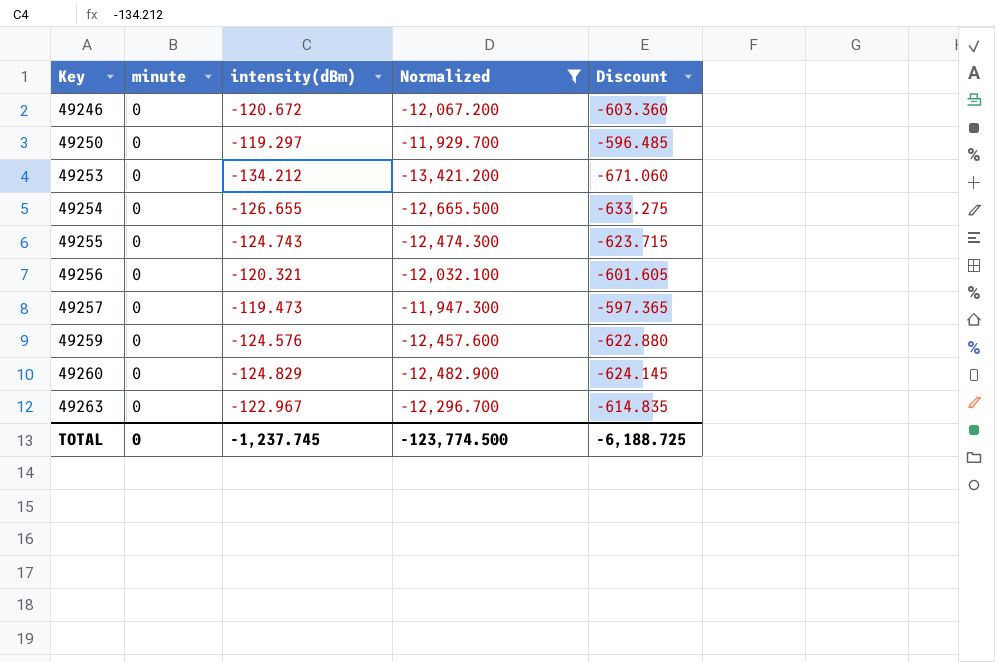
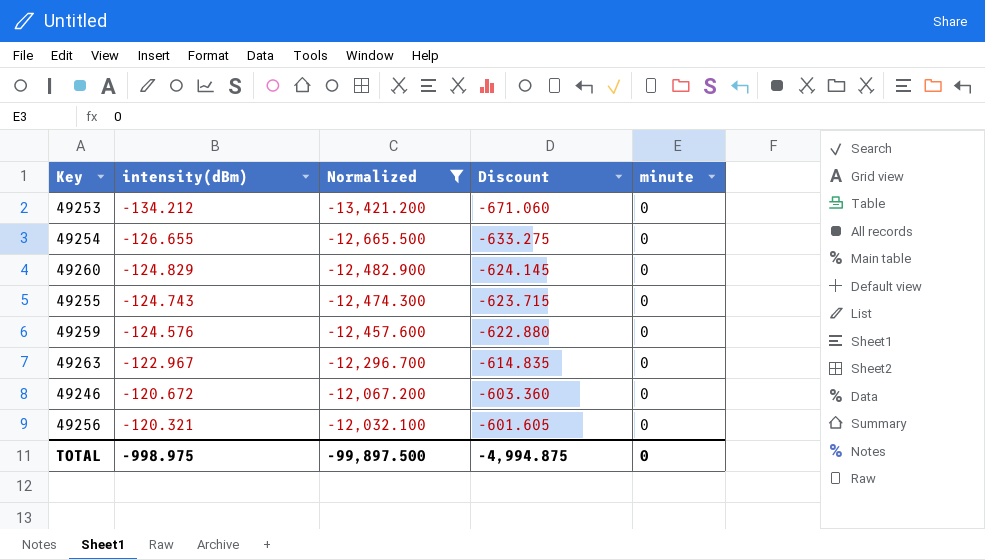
row order: Key ascending -> intensity(dBm) ascending
column minute | position: 2 -> 5
row 49250: 0 | -119.297 | -11,929.700 | -596.485 -> none
row 49257: 0 | -119.473 | -11,947.300 | -597.365 -> none
TOTAL | intensity(dBm): -1,237.745 -> -998.975
TOTAL | Normalized: -123,774.500 -> -99,897.500
TOTAL | Discount: -6,188.725 -> -4,994.875

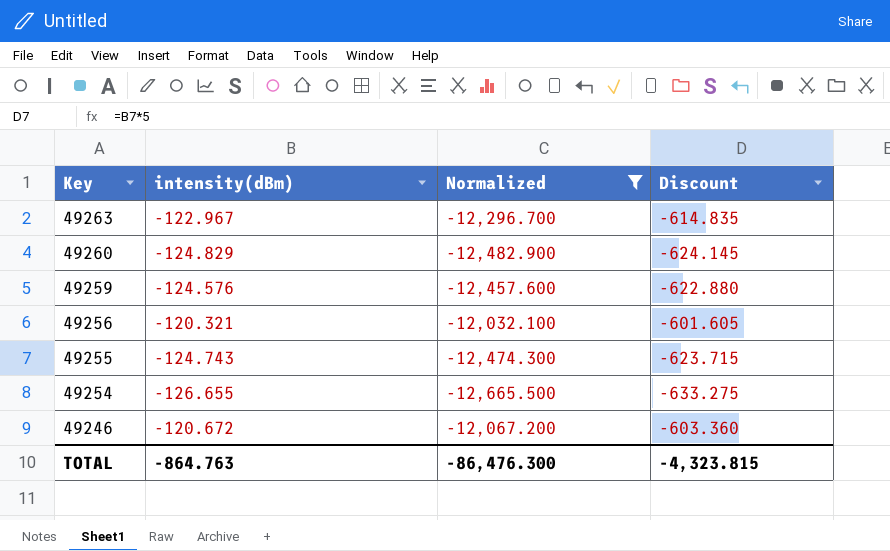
row order: intensity(dBm) ascending -> Key descending
column minute | position: 5 -> none
row 49253: -134.212 | -13,421.200 | -671.060 | 0 -> none
TOTAL | intensity(dBm): -998.975 -> -864.763
TOTAL | Normalized: -99,897.500 -> -86,476.300
TOTAL | Discount: -4,994.875 -> -4,323.815

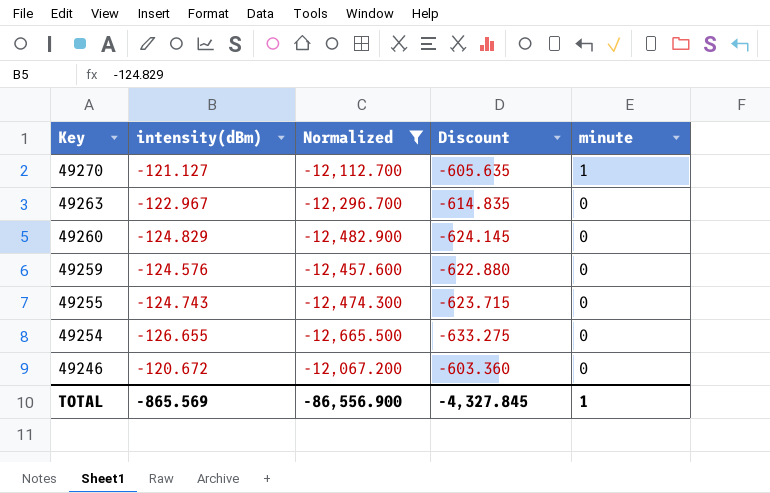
column minute | position: none -> 5
row 49256: -120.321 | -12,032.100 | -601.605 -> none
row 49270: none -> -121.127 | -12,112.700 | -605.635 | 1
TOTAL | intensity(dBm): -864.763 -> -865.569
TOTAL | Normalized: -86,476.300 -> -86,556.900
TOTAL | Discount: -4,323.815 -> -4,327.845

